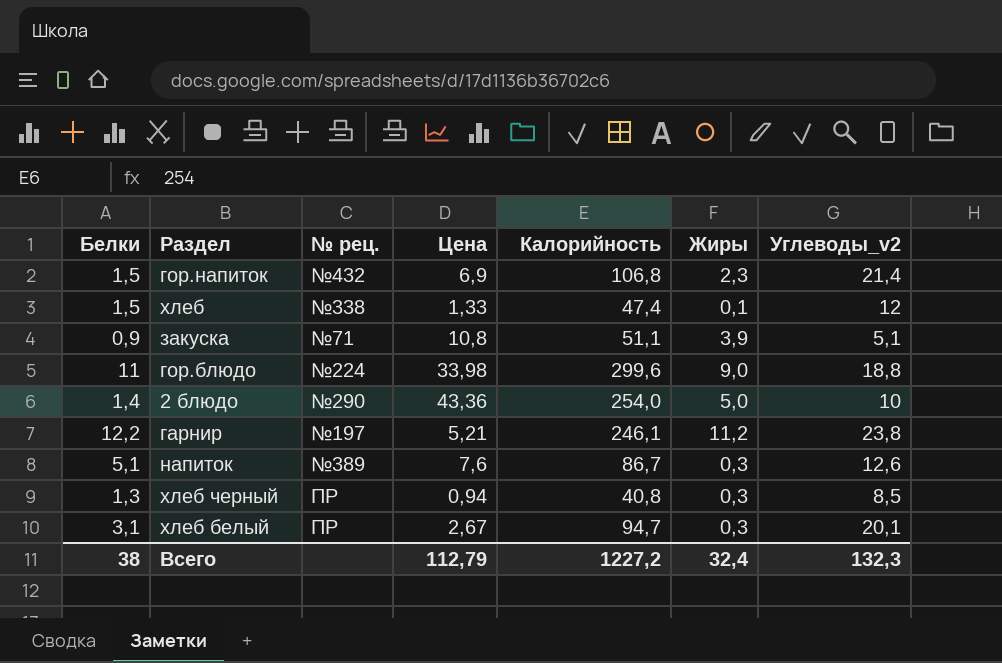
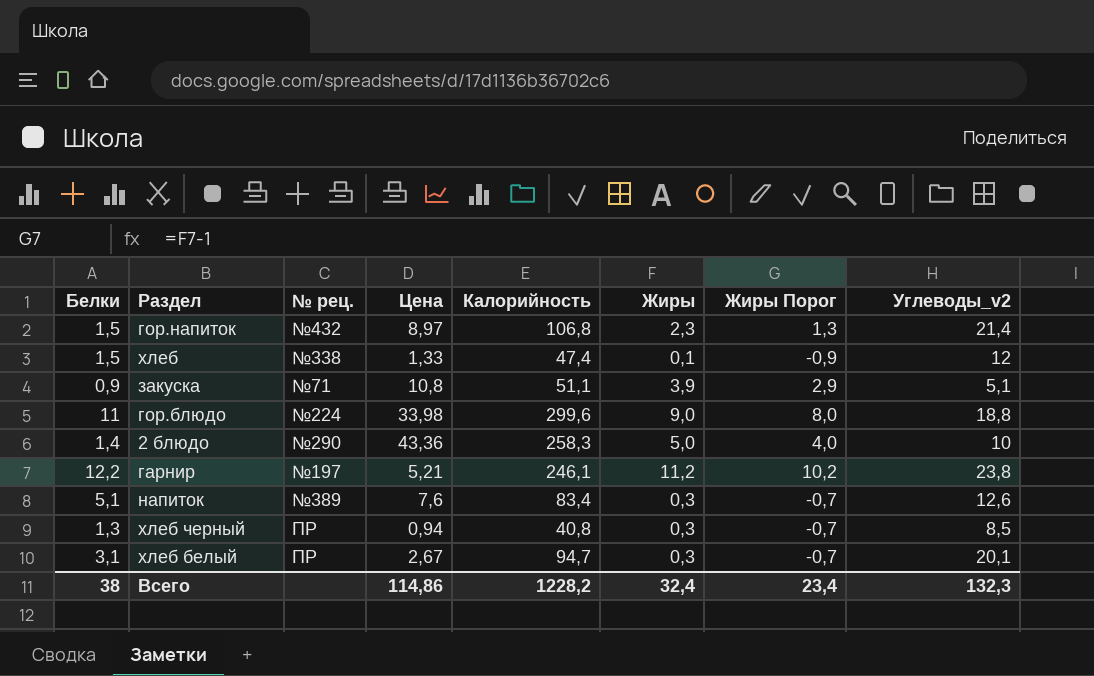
column Жиры Порог | formula: none -> [Жиры] - 1
гор.напиток | Цена: 6,9 -> 8,97
2 блюдо | Калорийность: 254,0 -> 258,3
напиток | Калорийность: 86,7 -> 83,4
Всего | Цена: 112,79 -> 114,86
Всего | Калорийность: 1227,2 -> 1228,2

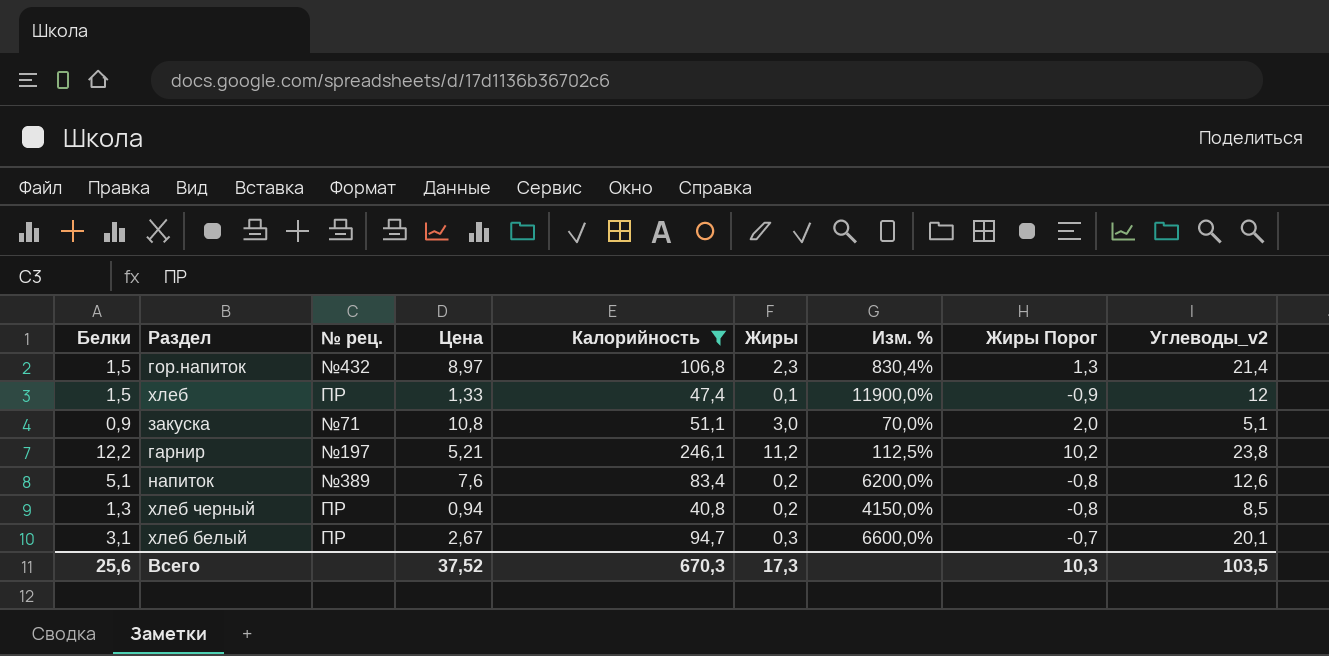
filter: none -> Калорийность <= 246,1
column Изм. % | formula: none -> ([Углеводы_v2] - [Жиры]) / [Жиры]
хлеб | № рец.: №338 -> ПР
закуска | Жиры: 3,9 -> 3,0
закуска | Жиры Порог: 2,9 -> 2,0
напиток | Жиры: 0,3 -> 0,2
напиток | Жиры Порог: -0,7 -> -0,8
хлеб черный | Жиры: 0,3 -> 0,2
хлеб черный | Жиры Порог: -0,7 -> -0,8
Всего | Белки: 38 -> 25,6
Всего | Цена: 114,86 -> 37,52
Всего | Калорийность: 1228,2 -> 670,3
Всего | Жиры: 32,4 -> 17,3
Всего | Жиры Порог: 23,4 -> 10,3
Всего | Углеводы_v2: 132,3 -> 103,5

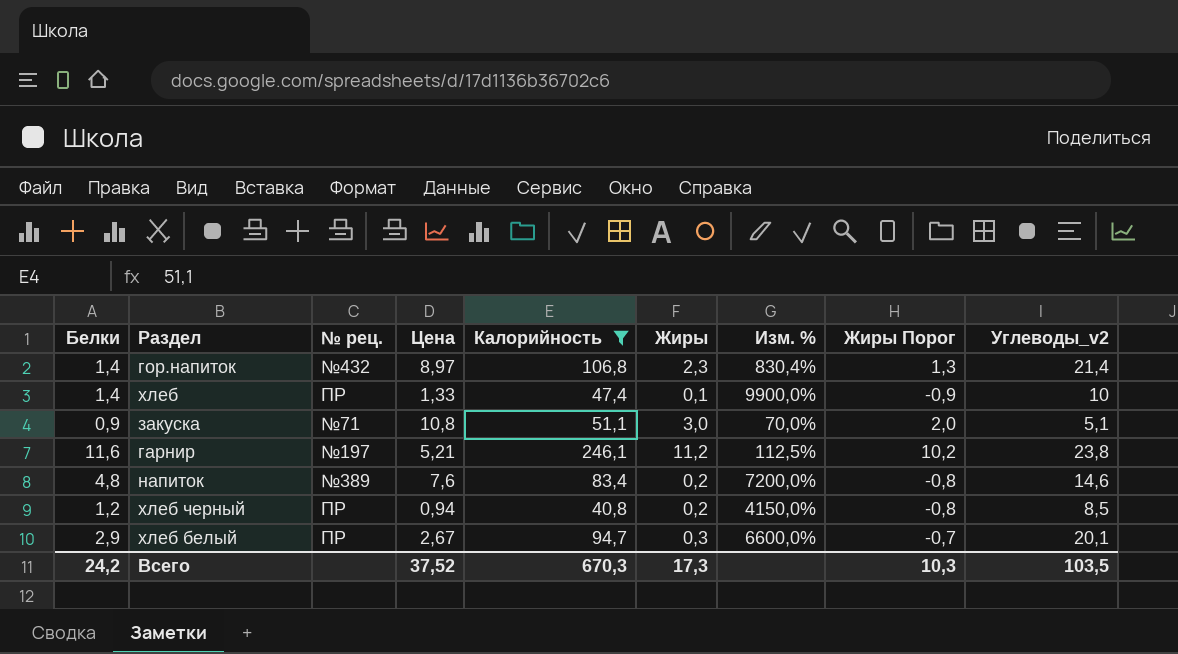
гор.напиток | Белки: 1,5 -> 1,4
хлеб | Белки: 1,5 -> 1,4
хлеб | Изм. %: 11900,0% -> 9900,0%
хлеб | Углеводы_v2: 12 -> 10
гарнир | Белки: 12,2 -> 11,6
напиток | Белки: 5,1 -> 4,8
напиток | Изм. %: 6200,0% -> 7200,0%
напиток | Углеводы_v2: 12,6 -> 14,6
хлеб черный | Белки: 1,3 -> 1,2
хлеб белый | Белки: 3,1 -> 2,9
Всего | Белки: 25,6 -> 24,2

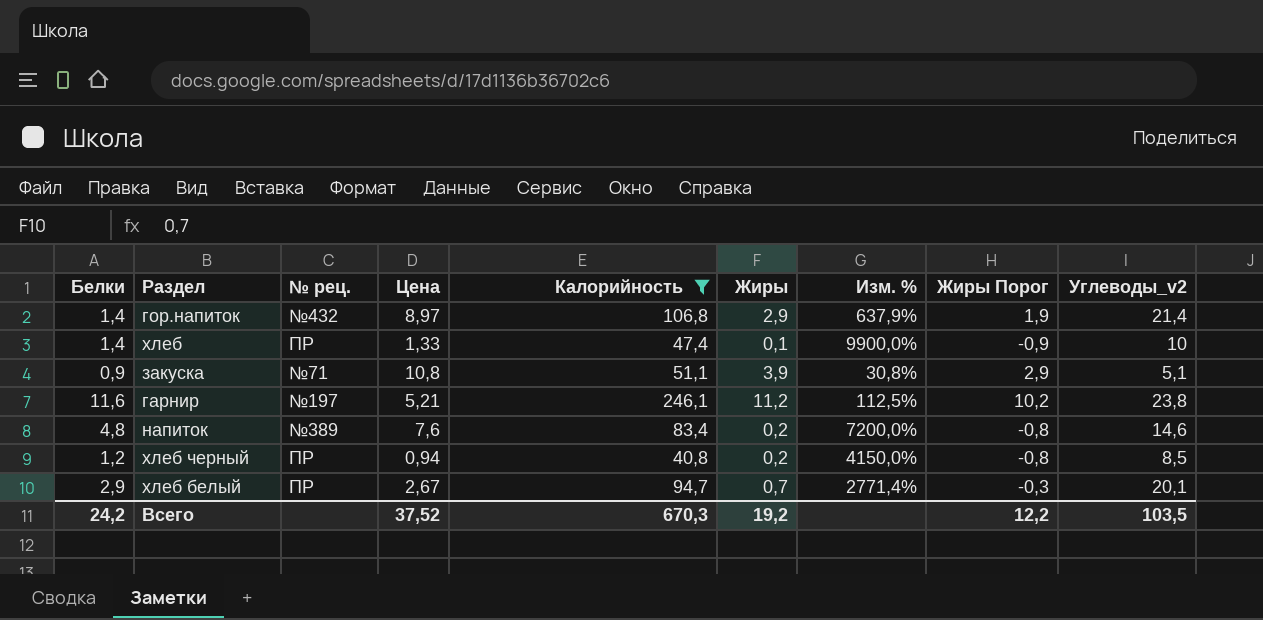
гор.напиток | Жиры: 2,3 -> 2,9
гор.напиток | Изм. %: 830,4% -> 637,9%
гор.напиток | Жиры Порог: 1,3 -> 1,9
закуска | Жиры: 3,0 -> 3,9
закуска | Изм. %: 70,0% -> 30,8%
закуска | Жиры Порог: 2,0 -> 2,9
хлеб белый | Жиры: 0,3 -> 0,7
хлеб белый | Изм. %: 6600,0% -> 2771,4%
хлеб белый | Жиры Порог: -0,7 -> -0,3
Всего | Жиры: 17,3 -> 19,2
Всего | Жиры Порог: 10,3 -> 12,2

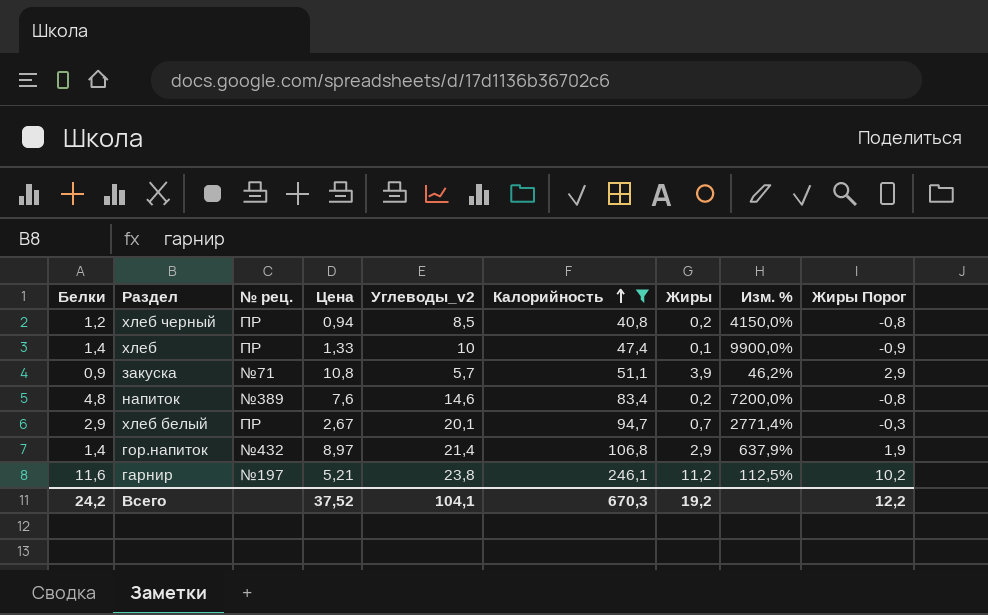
row order: none -> Калорийность ascending
column Углеводы_v2 | position: 9 -> 5
закуска | Углеводы_v2: 5,1 -> 5,7
закуска | Изм. %: 30,8% -> 46,2%
Всего | Углеводы_v2: 103,5 -> 104,1

